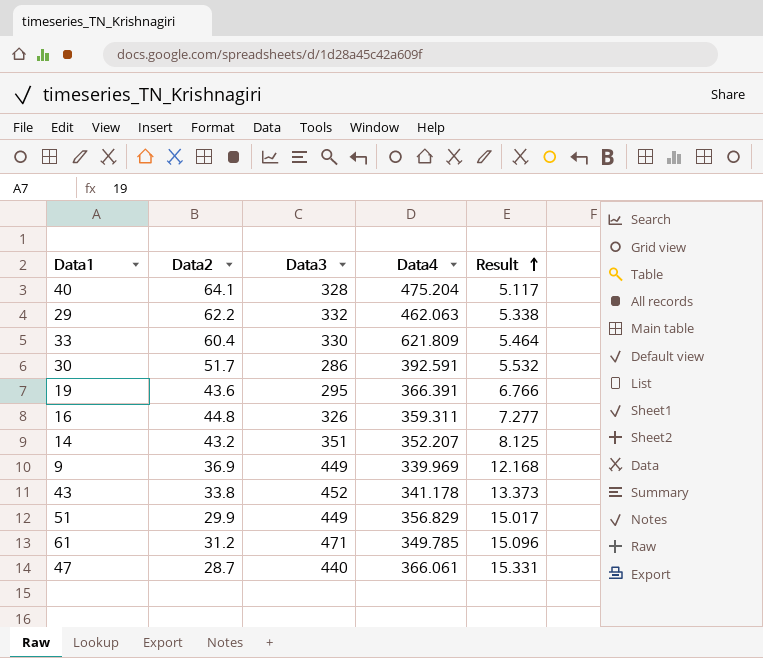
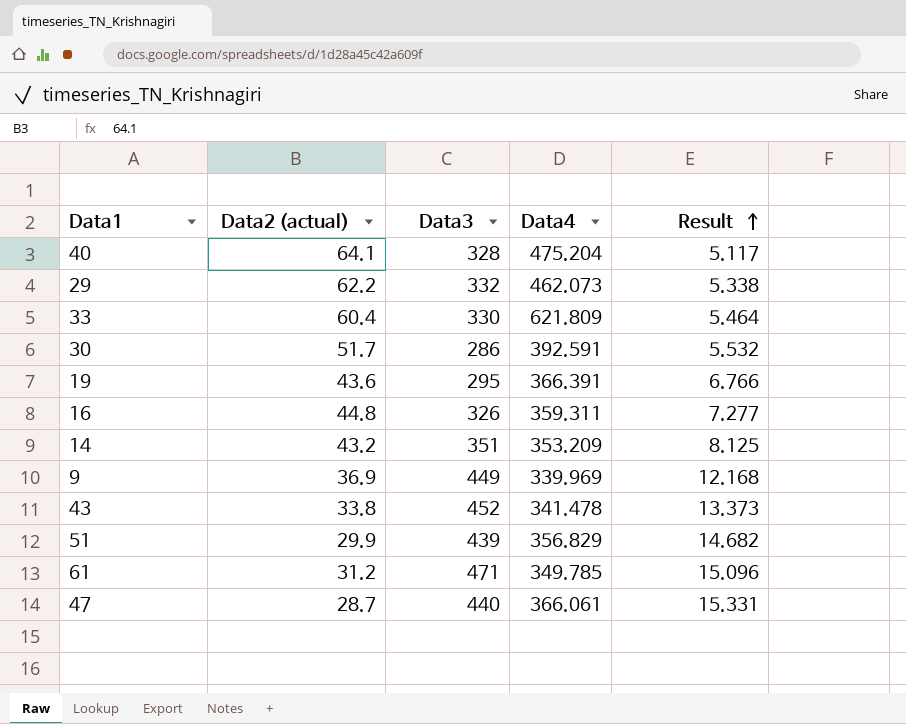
column name: Data2 -> Data2 (actual)
29 | Data4: 462.063 -> 462.073
14 | Data4: 352.207 -> 353.209
43 | Data4: 341.178 -> 341.478
51 | Data3: 449 -> 439
51 | Result: 15.017 -> 14.682

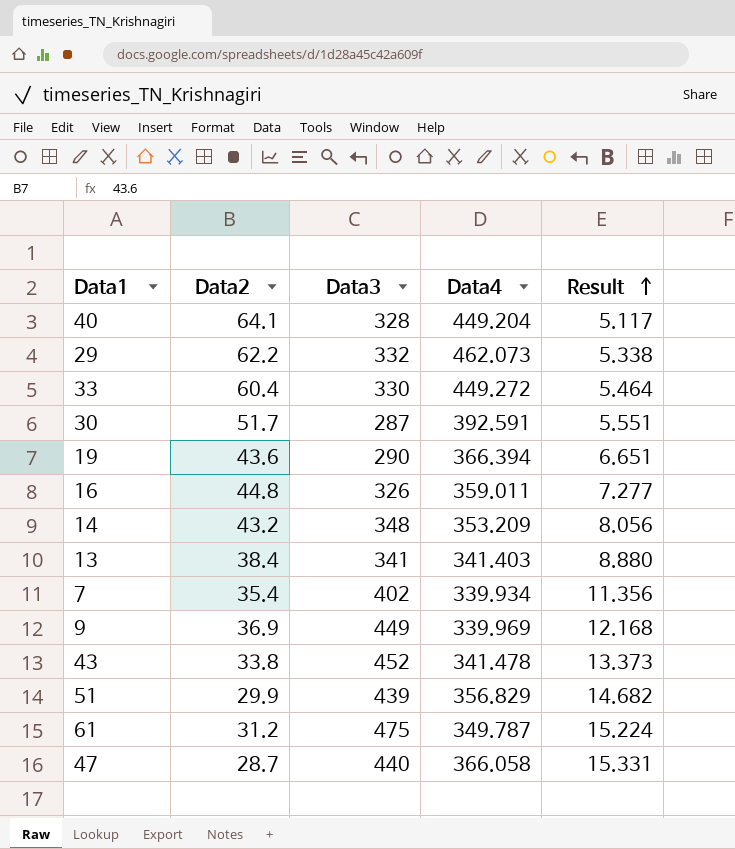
column name: Data2 (actual) -> Data2
40 | Data4: 475.204 -> 449.204
33 | Data4: 621.809 -> 449.272
30 | Data3: 286 -> 287
30 | Result: 5.532 -> 5.551
19 | Data3: 295 -> 290
19 | Data4: 366.391 -> 366.394
19 | Result: 6.766 -> 6.651
16 | Data4: 359.311 -> 359.011
14 | Data3: 351 -> 348
14 | Result: 8.125 -> 8.056
row 13: none -> 38.4 | 341 | 341.403 | 8.880
row 7: none -> 35.4 | 402 | 339.934 | 11.356
61 | Data3: 471 -> 475
61 | Data4: 349.785 -> 349.787
61 | Result: 15.096 -> 15.224
47 | Data4: 366.061 -> 366.058

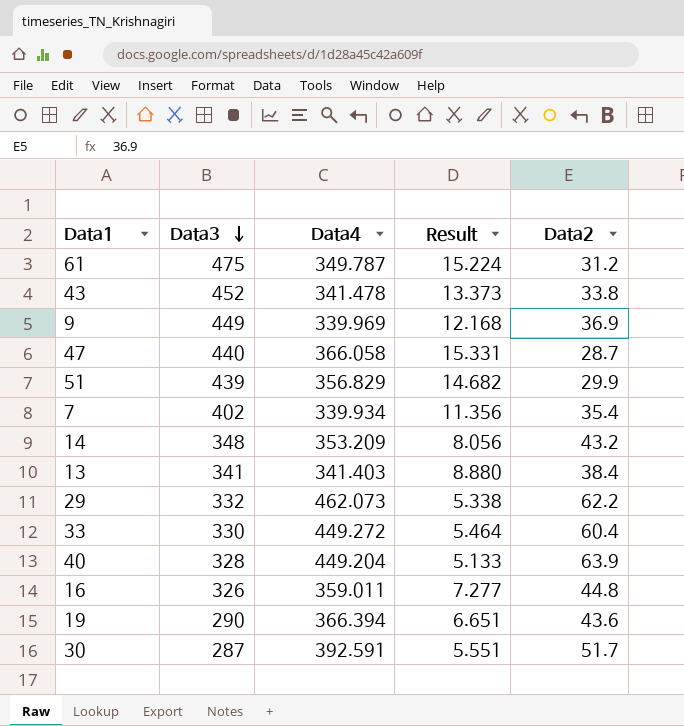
row order: Result ascending -> Data3 descending
column Data2 | position: 2 -> 5
40 | Result: 5.117 -> 5.133
40 | Data2: 64.1 -> 63.9

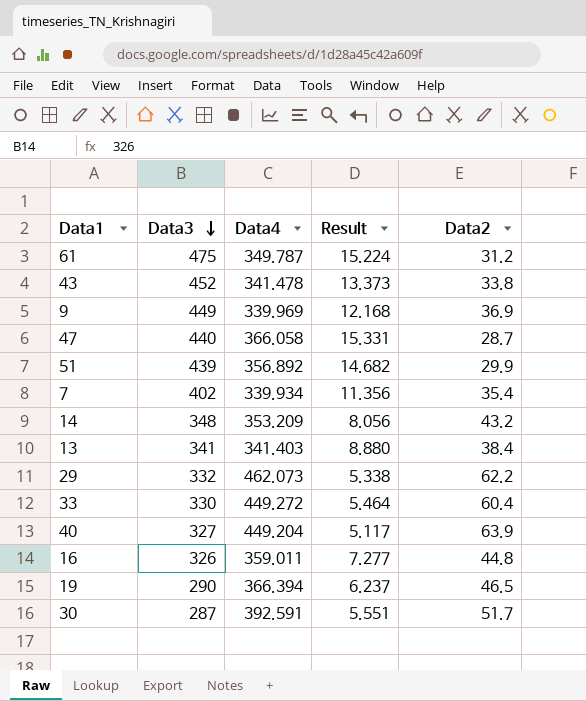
51 | Data4: 356.829 -> 356.892
40 | Data3: 328 -> 327
40 | Result: 5.133 -> 5.117
19 | Result: 6.651 -> 6.237
19 | Data2: 43.6 -> 46.5

